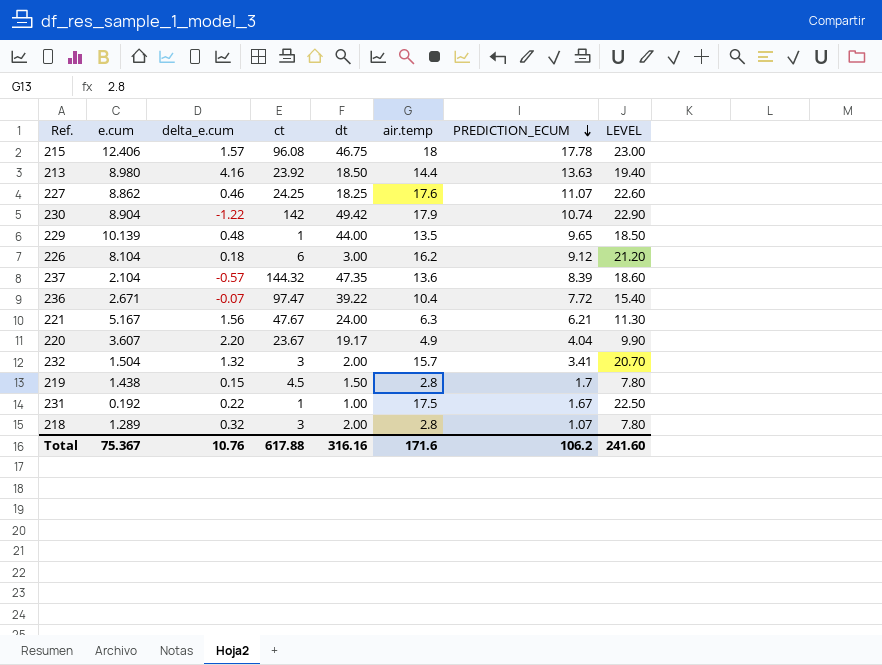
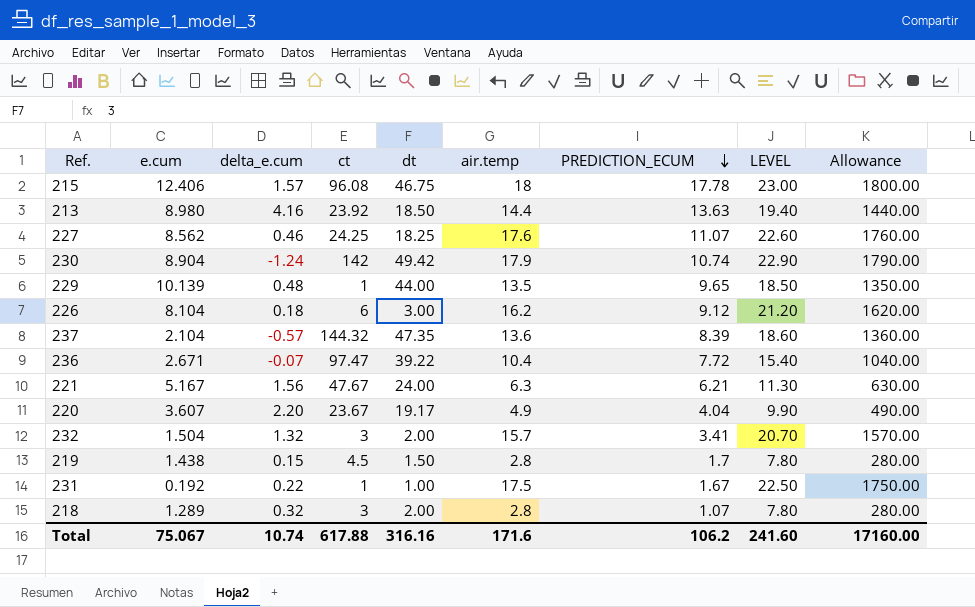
column Allowance | formula: none -> [air.temp] * 100
227 | e.cum: 8.862 -> 8.562
230 | delta_e.cum: -1.22 -> -1.24
Total | e.cum: 75.367 -> 75.067
Total | delta_e.cum: 10.76 -> 10.74

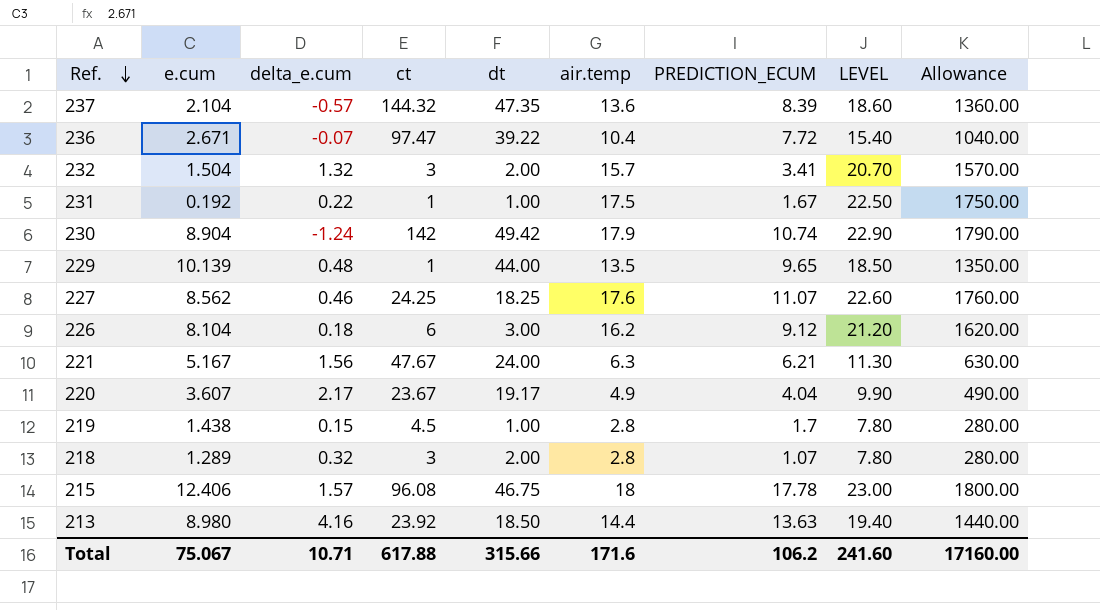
row order: PREDICTION_ECUM descending -> Ref. descending
220 | delta_e.cum: 2.20 -> 2.17
219 | dt: 1.50 -> 1.00
Total | delta_e.cum: 10.74 -> 10.71
Total | dt: 316.16 -> 315.66

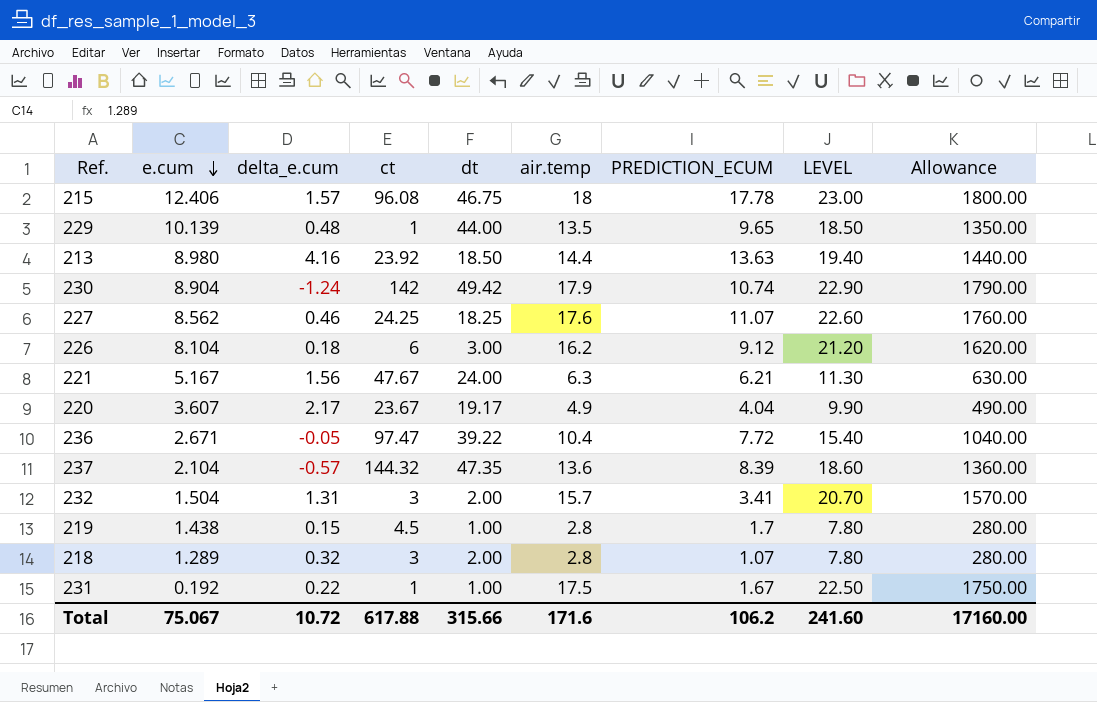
row order: Ref. descending -> e.cum descending
236 | delta_e.cum: -0.07 -> -0.05
232 | delta_e.cum: 1.32 -> 1.31
Total | delta_e.cum: 10.71 -> 10.72

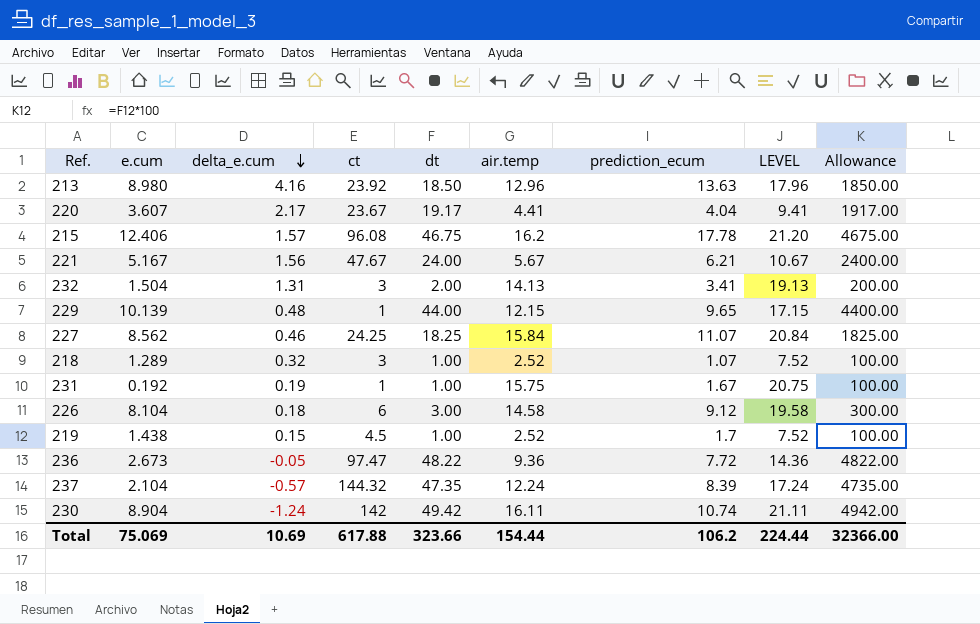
row order: e.cum descending -> delta_e.cum descending
column name: PREDICTION_ECUM -> prediction_ecum
column Allowance | formula: [air.temp] * 100 -> [dt] * 100
213 | air.temp: 14.4 -> 12.96
213 | LEVEL: 19.40 -> 17.96
220 | air.temp: 4.9 -> 4.41
220 | LEVEL: 9.90 -> 9.41
215 | air.temp: 18 -> 16.2
215 | LEVEL: 23.00 -> 21.20
221 | air.temp: 6.3 -> 5.67
221 | LEVEL: 11.30 -> 10.67
232 | air.temp: 15.7 -> 14.13
232 | LEVEL: 20.70 -> 19.13
229 | air.temp: 13.5 -> 12.15
229 | LEVEL: 18.50 -> 17.15
227 | air.temp: 17.6 -> 15.84
227 | LEVEL: 22.60 -> 20.84
218 | dt: 2.00 -> 1.00
218 | air.temp: 2.8 -> 2.52
218 | LEVEL: 7.80 -> 7.52
231 | delta_e.cum: 0.22 -> 0.19
231 | air.temp: 17.5 -> 15.75
231 | LEVEL: 22.50 -> 20.75
226 | air.temp: 16.2 -> 14.58
226 | LEVEL: 21.20 -> 19.58
219 | air.temp: 2.8 -> 2.52
219 | LEVEL: 7.80 -> 7.52
236 | e.cum: 2.671 -> 2.673
236 | dt: 39.22 -> 48.22
236 | air.temp: 10.4 -> 9.36
236 | LEVEL: 15.40 -> 14.36
237 | air.temp: 13.6 -> 12.24
237 | LEVEL: 18.60 -> 17.24
230 | air.temp: 17.9 -> 16.11
230 | LEVEL: 22.90 -> 21.11
Total | e.cum: 75.067 -> 75.069
Total | delta_e.cum: 10.72 -> 10.69
Total | dt: 315.66 -> 323.66
Total | air.temp: 171.6 -> 154.44
Total | LEVEL: 241.60 -> 224.44
Total | Allowance: 17160.00 -> 32366.00

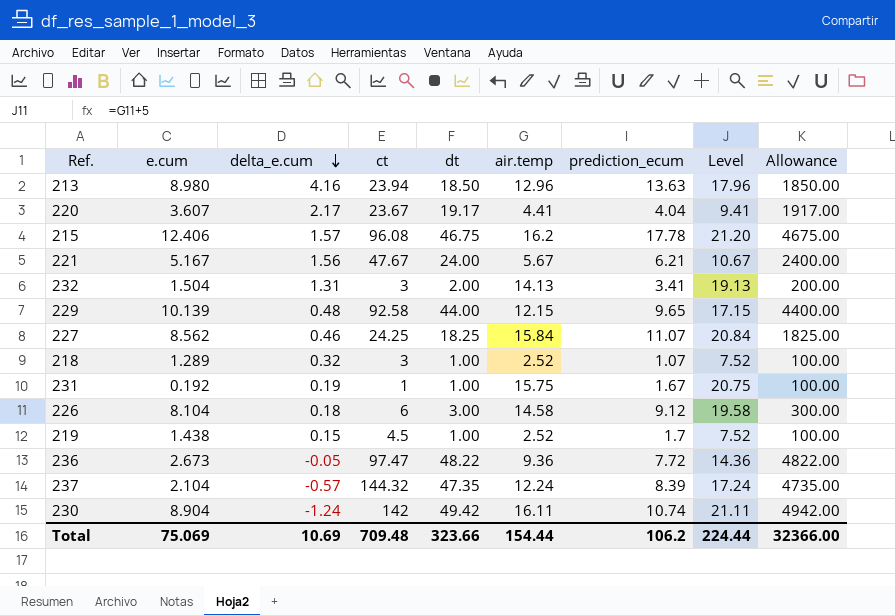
column name: LEVEL -> Level
213 | ct: 23.92 -> 23.94
229 | ct: 1 -> 92.58
Total | ct: 617.88 -> 709.48

